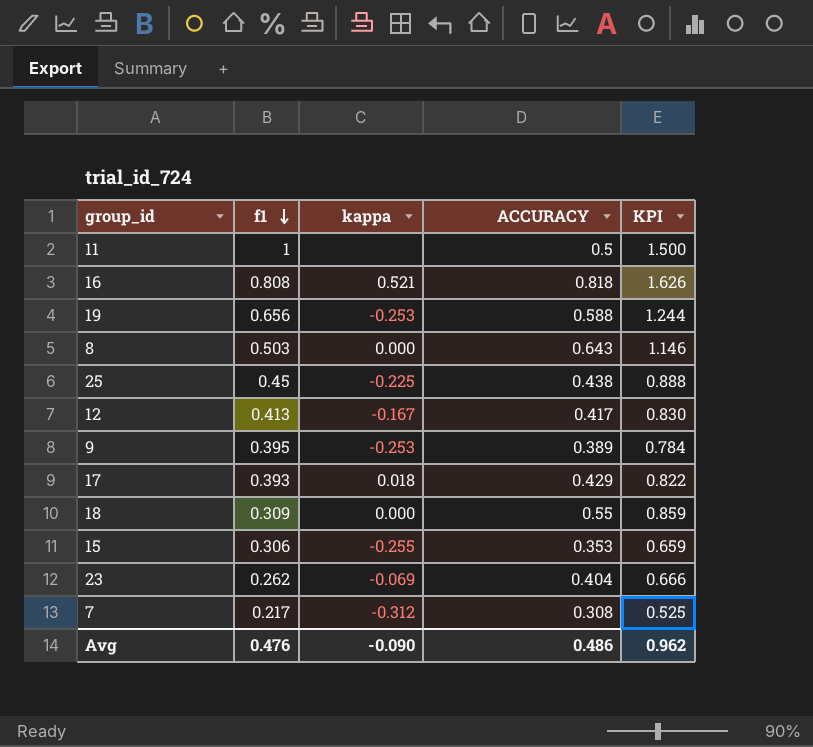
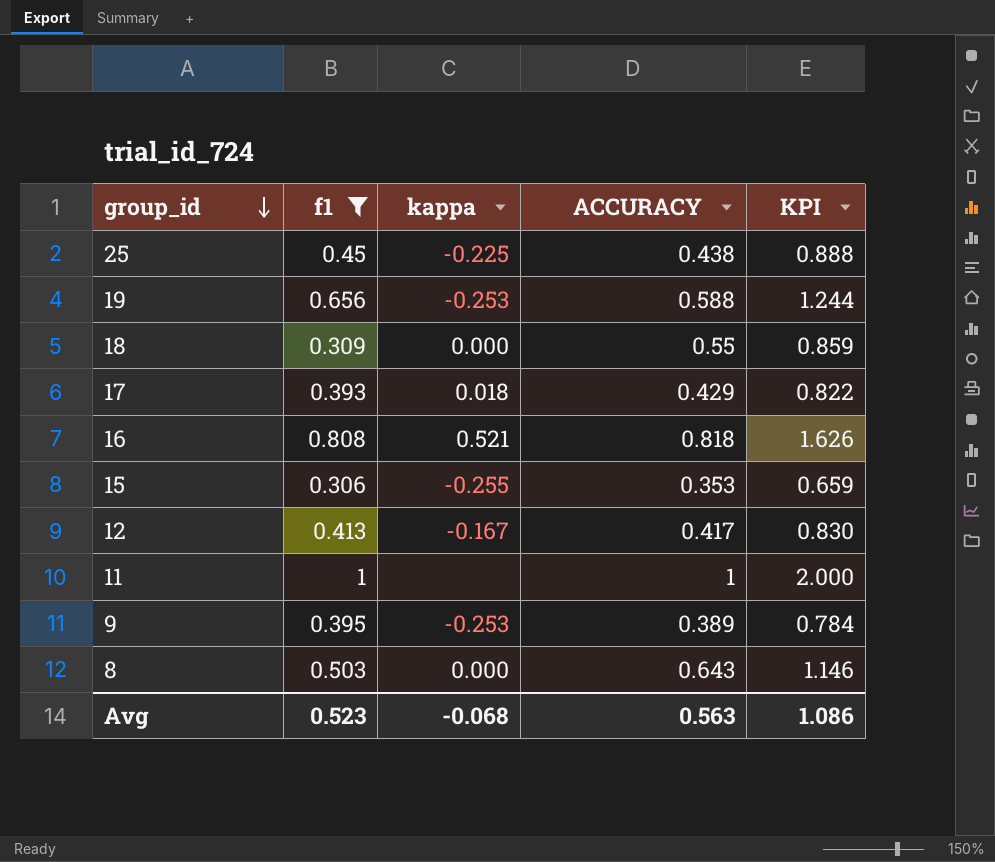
filter: none -> f1 >= 0.306
row order: f1 descending -> group_id descending
11 | ACCURACY: 0.5 -> 1
11 | KPI: 1.500 -> 2.000
Avg | f1: 0.476 -> 0.523
Avg | kappa: -0.090 -> -0.068
Avg | ACCURACY: 0.486 -> 0.563
Avg | KPI: 0.962 -> 1.086

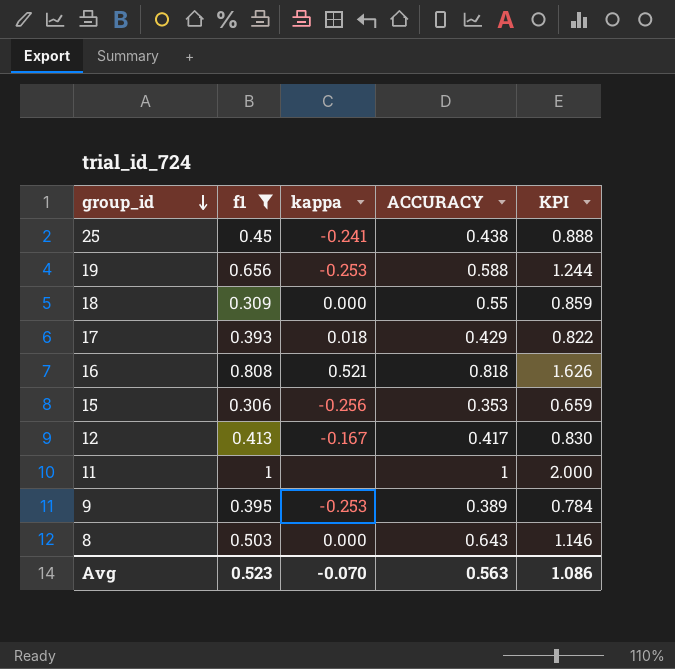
25 | kappa: -0.225 -> -0.241
15 | kappa: -0.255 -> -0.256
Avg | kappa: -0.068 -> -0.070

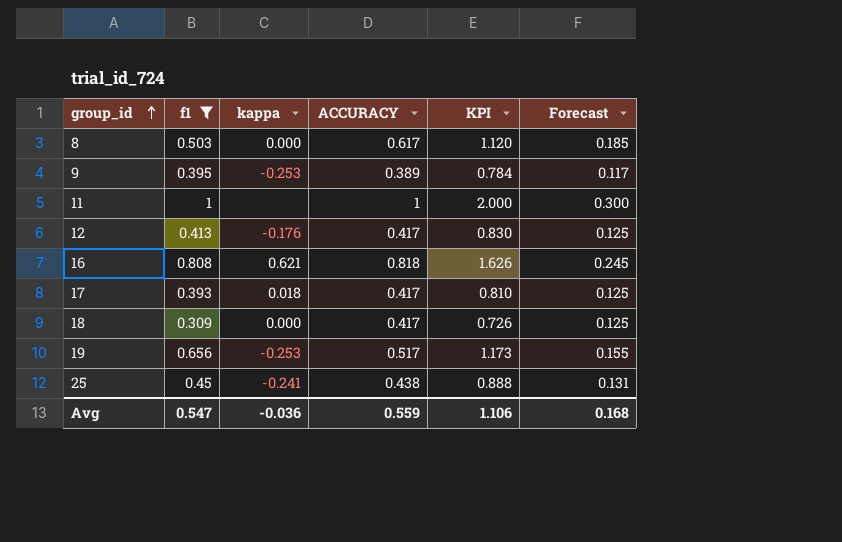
row order: group_id descending -> group_id ascending
column Forecast | formula: none -> [ACCURACY] * 0.3
row 15: 0.306 | -0.256 | 0.353 | 0.659 -> none
8 | ACCURACY: 0.643 -> 0.617
8 | KPI: 1.146 -> 1.120
12 | kappa: -0.167 -> -0.176
16 | kappa: 0.521 -> 0.621
17 | ACCURACY: 0.429 -> 0.417
17 | KPI: 0.822 -> 0.810
18 | ACCURACY: 0.55 -> 0.417
18 | KPI: 0.859 -> 0.726
19 | ACCURACY: 0.588 -> 0.517
19 | KPI: 1.244 -> 1.173
Avg | f1: 0.523 -> 0.547
Avg | kappa: -0.070 -> -0.036
Avg | ACCURACY: 0.563 -> 0.559
Avg | KPI: 1.086 -> 1.106

